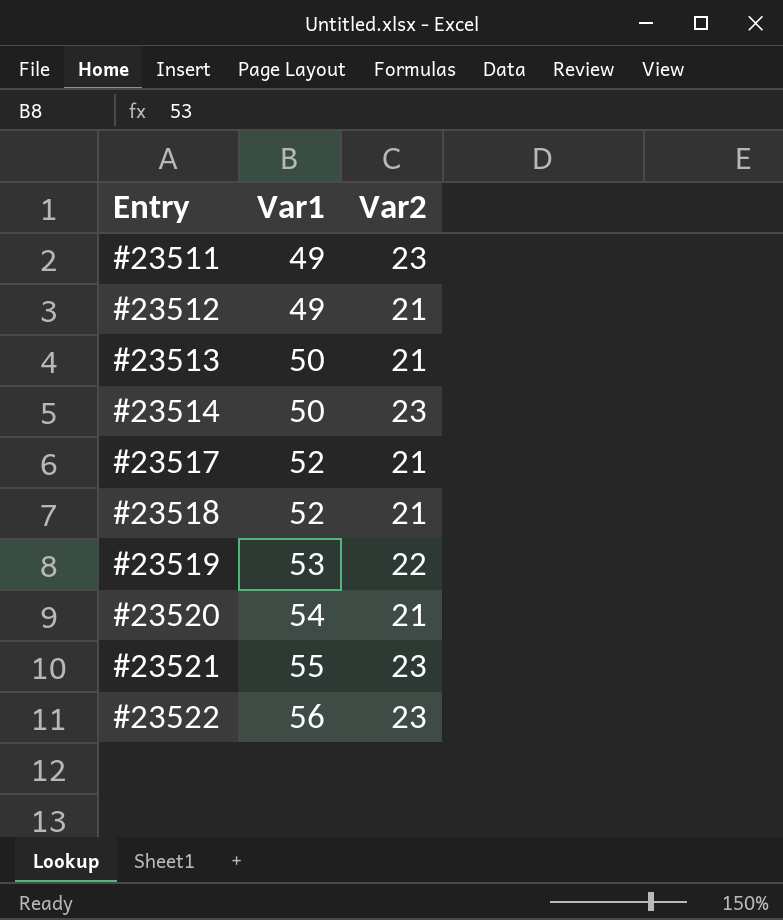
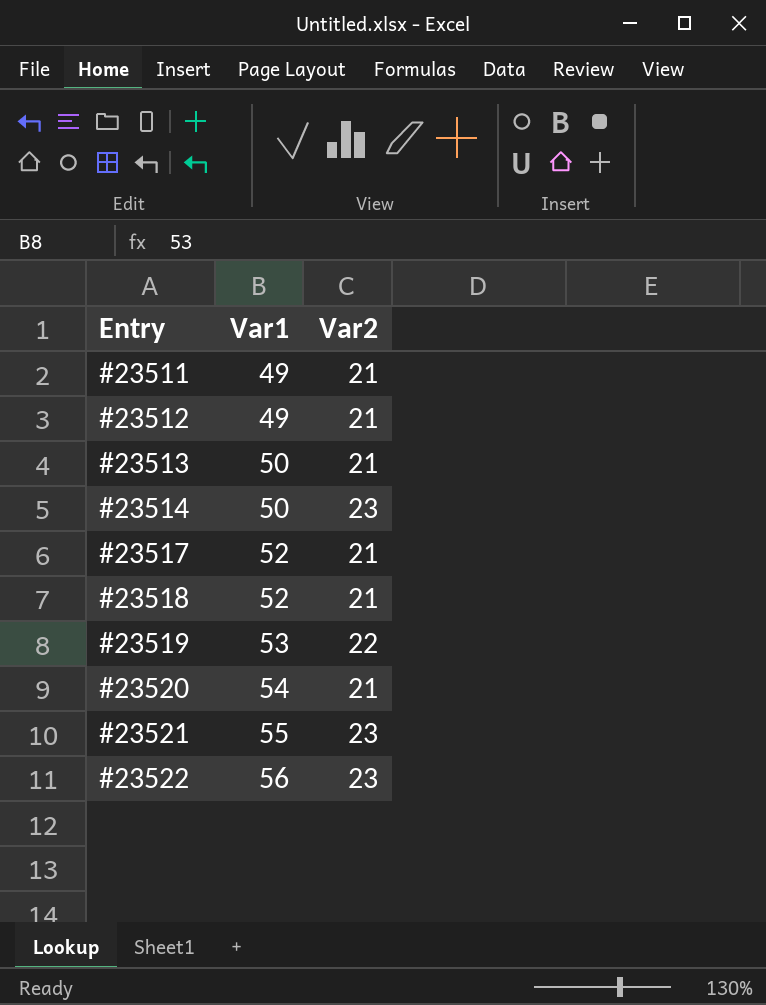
#23511 | Var2: 23 -> 21

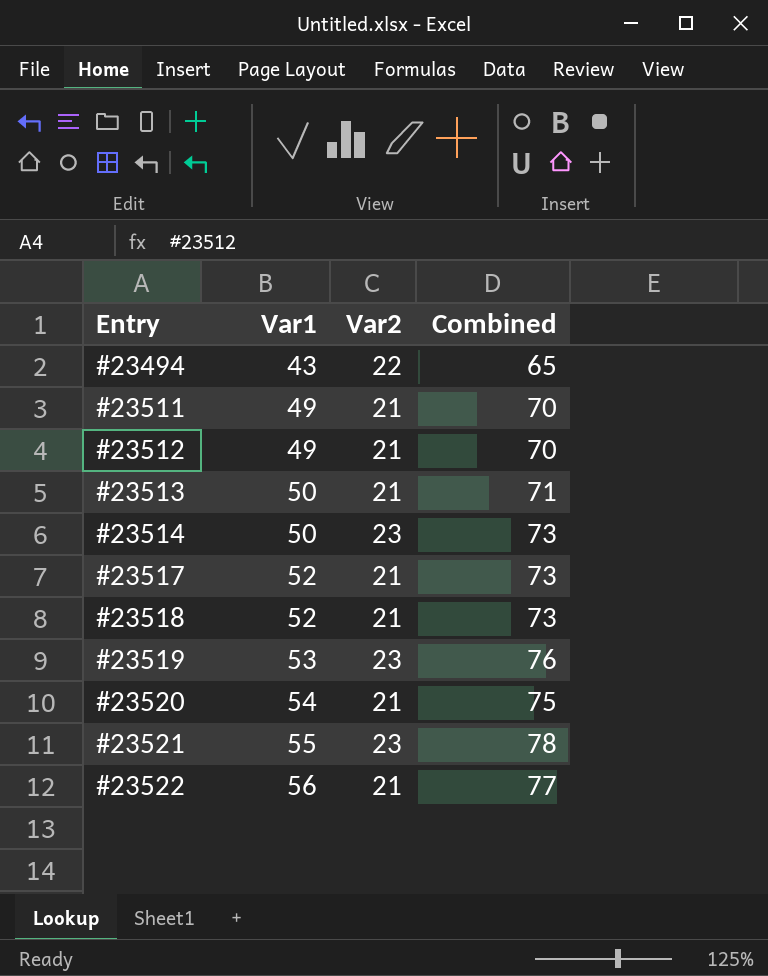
column Combined | formula: none -> [Var1] + [Var2]
row #23494: none -> 43 | 22 | 65
#23519 | Var2: 22 -> 23
#23522 | Var2: 23 -> 21

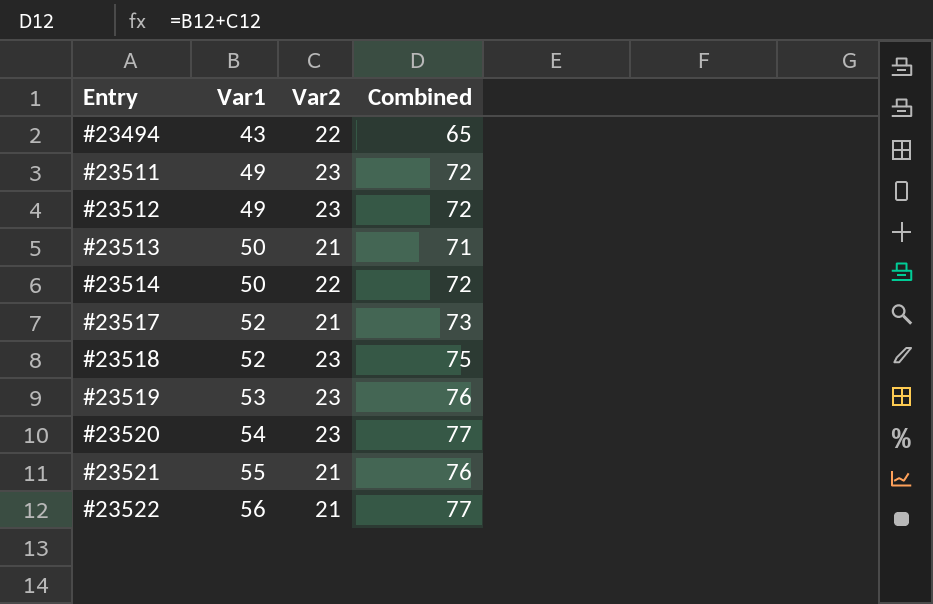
#23511 | Var2: 21 -> 23
#23511 | Combined: 70 -> 72
#23512 | Var2: 21 -> 23
#23512 | Combined: 70 -> 72
#23514 | Var2: 23 -> 22
#23514 | Combined: 73 -> 72
#23518 | Var2: 21 -> 23
#23518 | Combined: 73 -> 75
#23520 | Var2: 21 -> 23
#23520 | Combined: 75 -> 77
#23521 | Var2: 23 -> 21
#23521 | Combined: 78 -> 76

